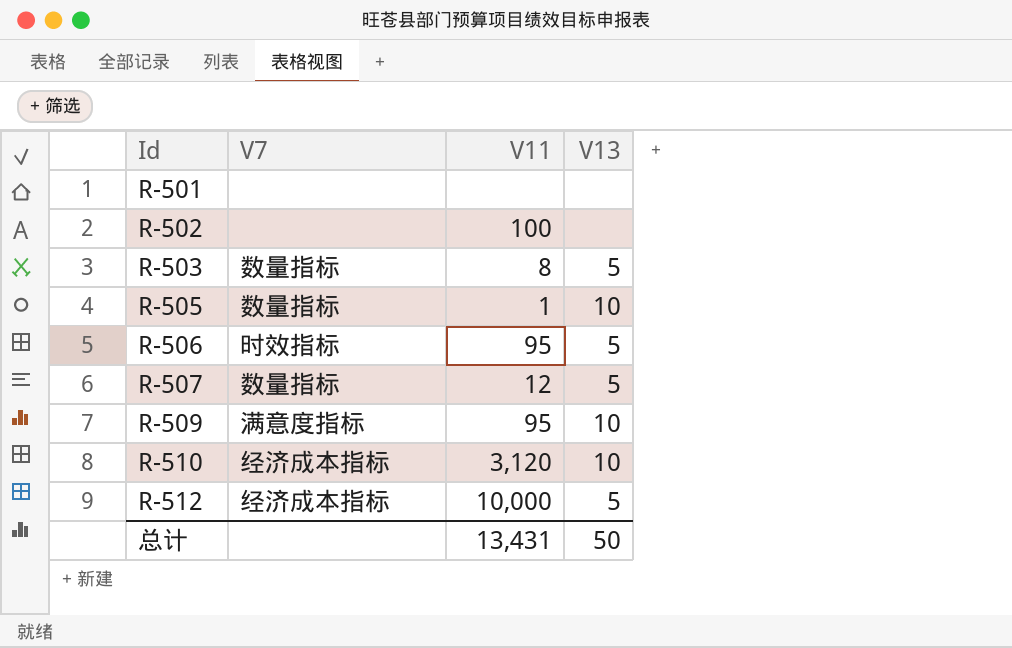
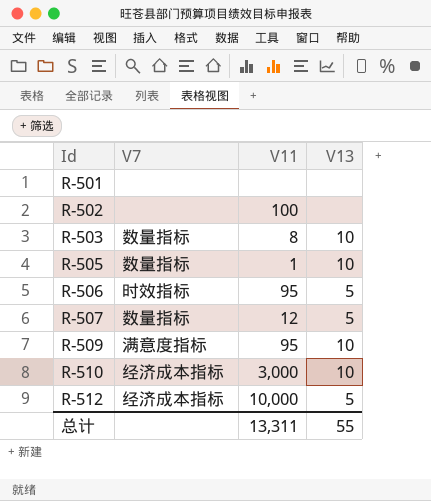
R-503 | V13: 5 -> 10
R-510 | V11: 3,120 -> 3,000
总计 | V11: 13,431 -> 13,311
总计 | V13: 50 -> 55

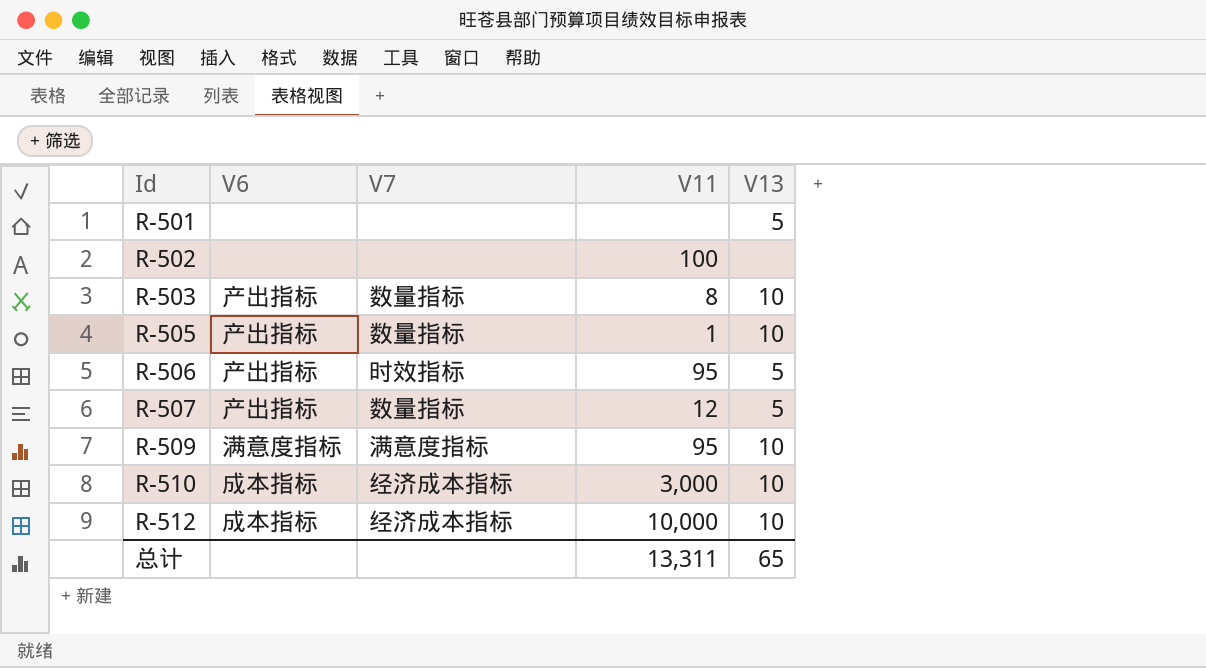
column V6 | position: none -> 2
R-501 | V13: none -> 5
R-512 | V13: 5 -> 10
总计 | V13: 55 -> 65

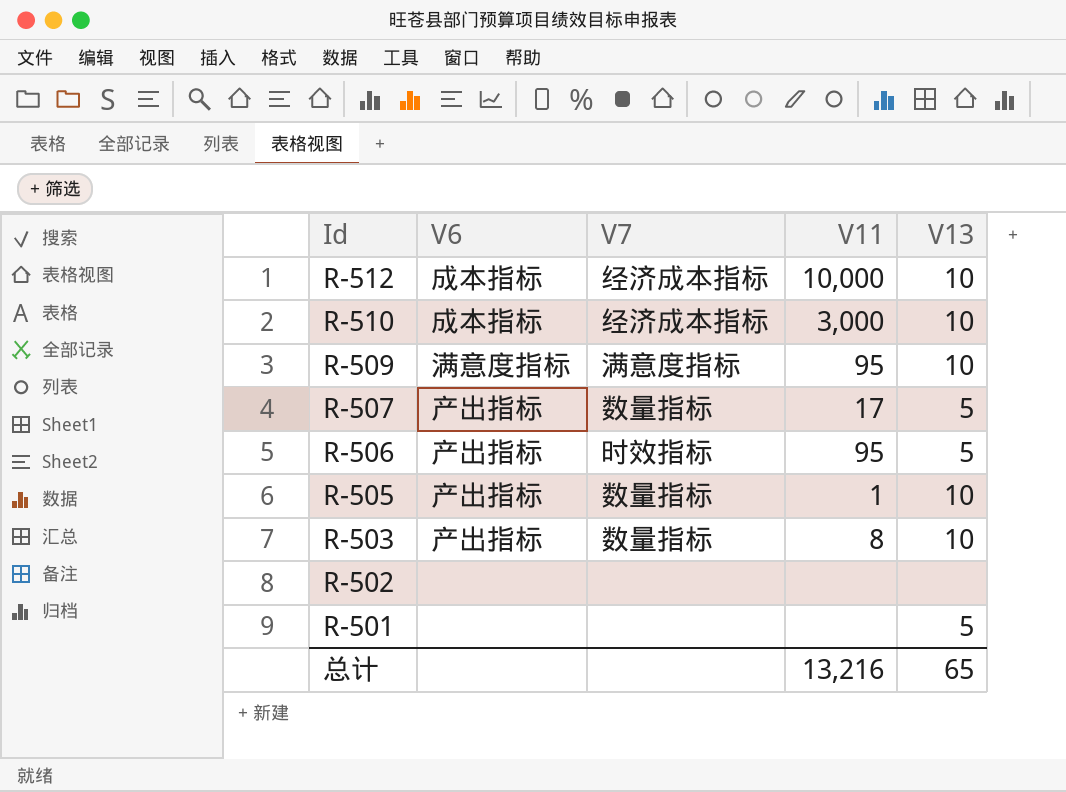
row order: Id ascending -> Id descending
R-507 | V11: 12 -> 17
R-502 | V11: 100 -> none
总计 | V11: 13,311 -> 13,216

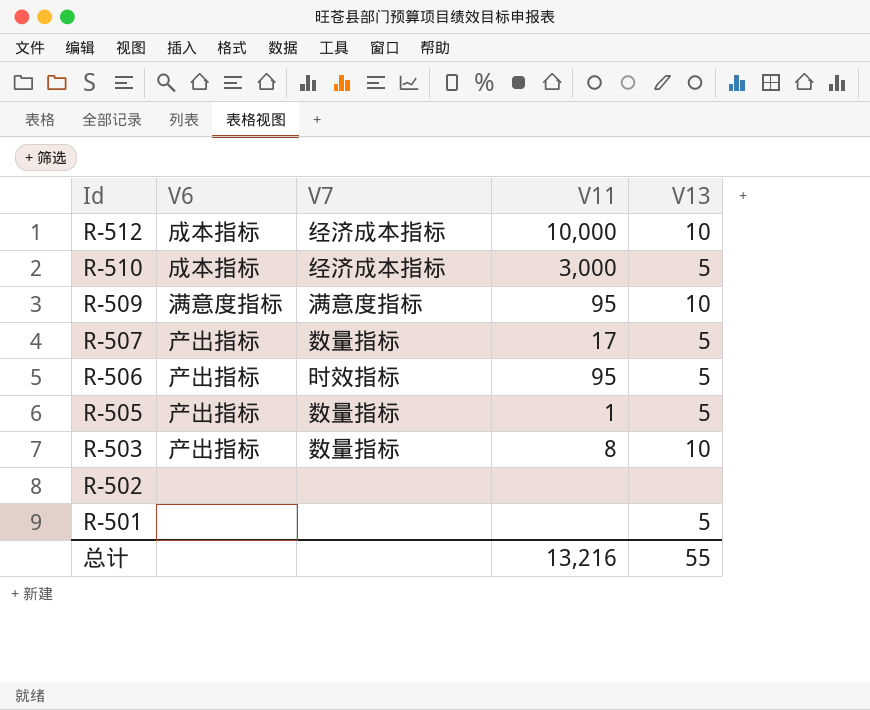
R-510 | V13: 10 -> 5
R-505 | V13: 10 -> 5
总计 | V13: 65 -> 55

